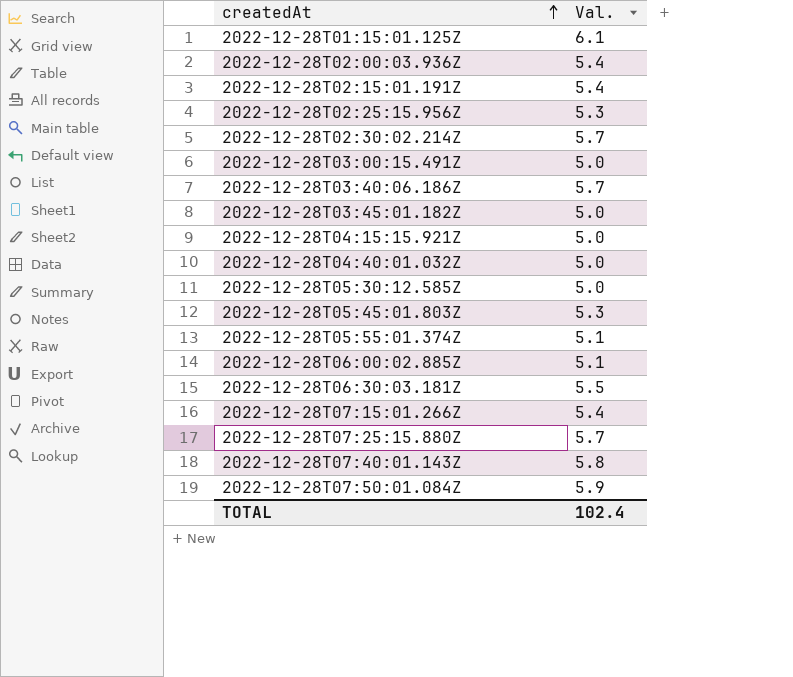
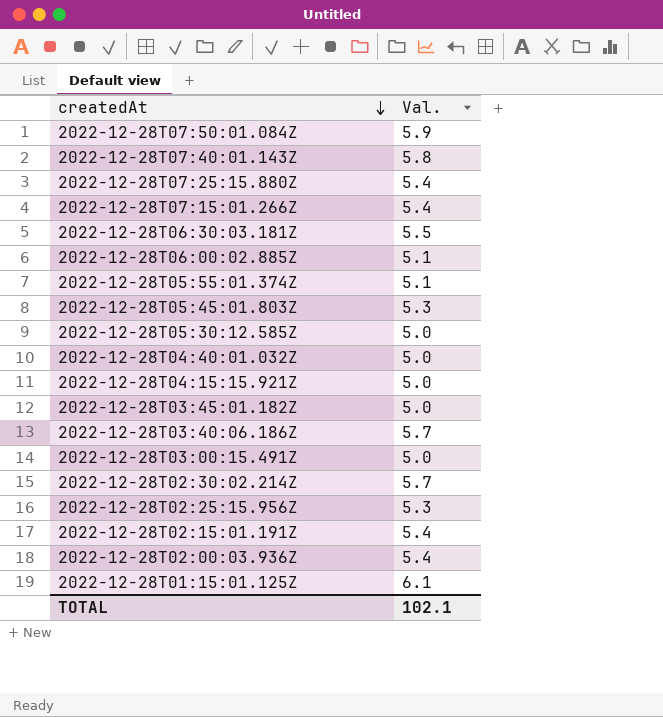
row order: createdAt ascending -> createdAt descending
2022-12-28T07:25:15.880Z | Val.: 5.7 -> 5.4
TOTAL | Val.: 102.4 -> 102.1

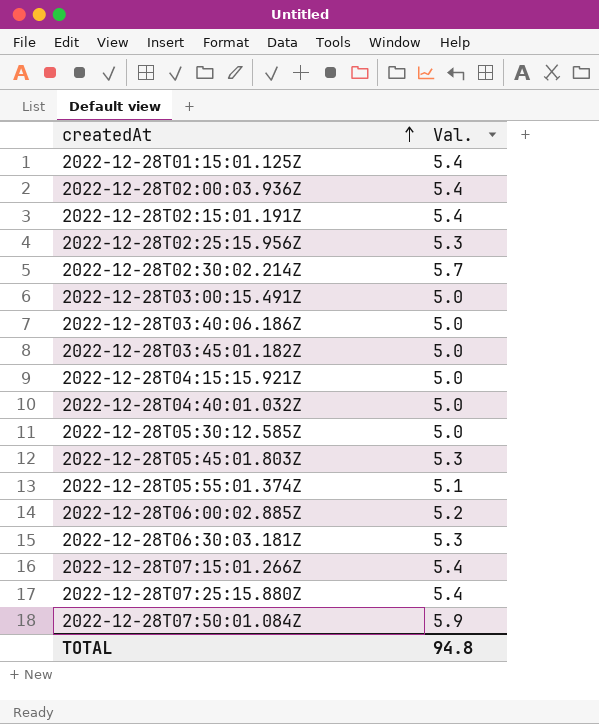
row order: createdAt descending -> createdAt ascending
row 2022-12-28T07:40:01.143Z: 5.8 -> none
2022-12-28T01:15:01.125Z | Val.: 6.1 -> 5.4
2022-12-28T03:40:06.186Z | Val.: 5.7 -> 5.0
2022-12-28T06:00:02.885Z | Val.: 5.1 -> 5.2
2022-12-28T06:30:03.181Z | Val.: 5.5 -> 5.3
TOTAL | Val.: 102.1 -> 94.8

